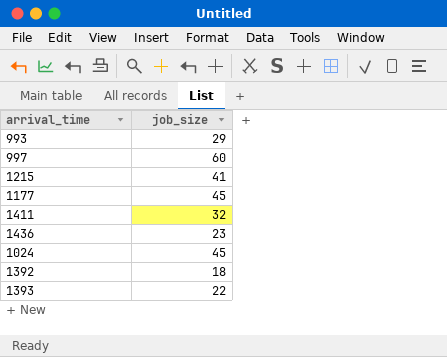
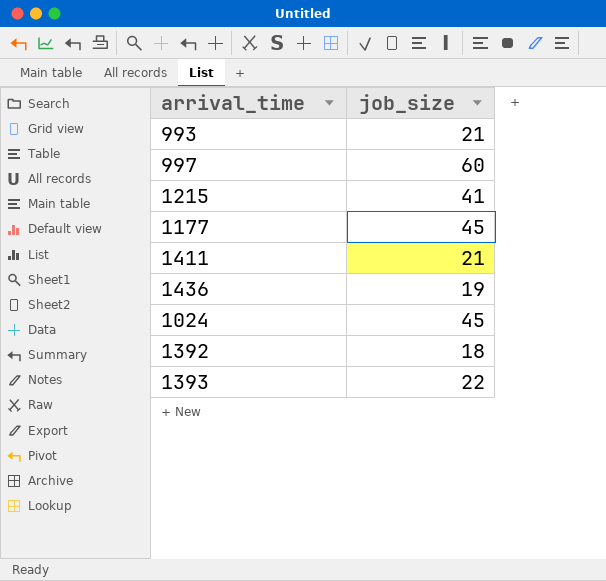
993 | job_size: 29 -> 21
1411 | job_size: 32 -> 21
1436 | job_size: 23 -> 19

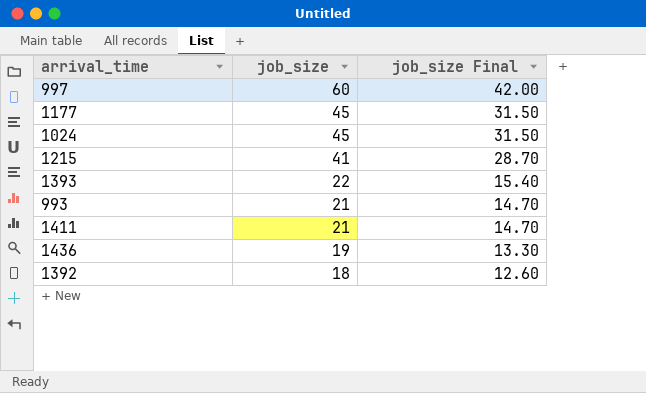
row order: none -> job_size descending
column job_size Final | formula: none -> [job_size] * 0.7

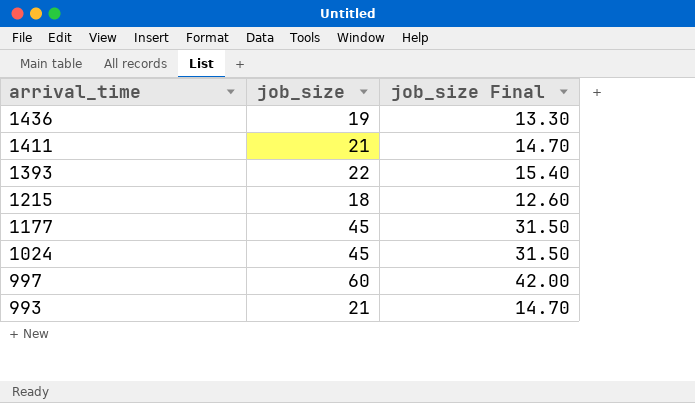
row order: job_size descending -> arrival_time descending
row 1392: 18 | 12.60 -> none
1215 | job_size: 41 -> 18
1215 | job_size Final: 28.70 -> 12.60

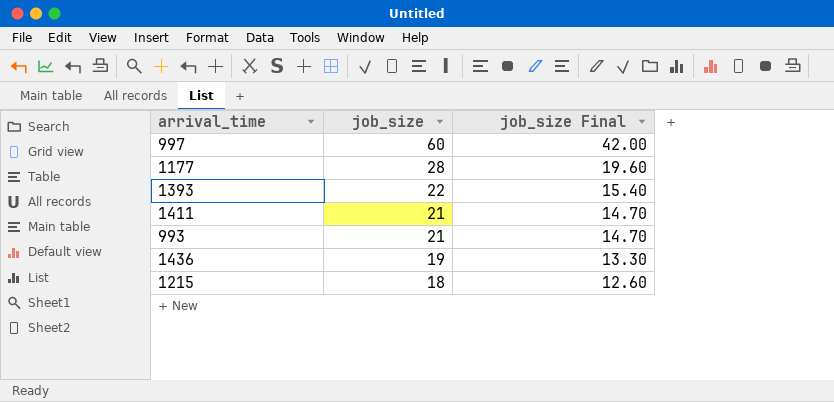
row order: arrival_time descending -> job_size descending
row 1024: 45 | 31.50 -> none
1177 | job_size: 45 -> 28
1177 | job_size Final: 31.50 -> 19.60

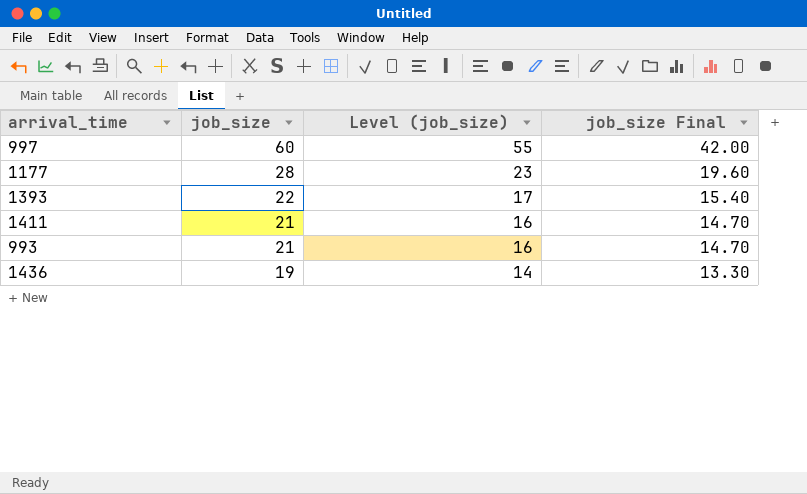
column Level (job_size) | formula: none -> [job_size] - 5
row 1215: 18 | 12.60 -> none

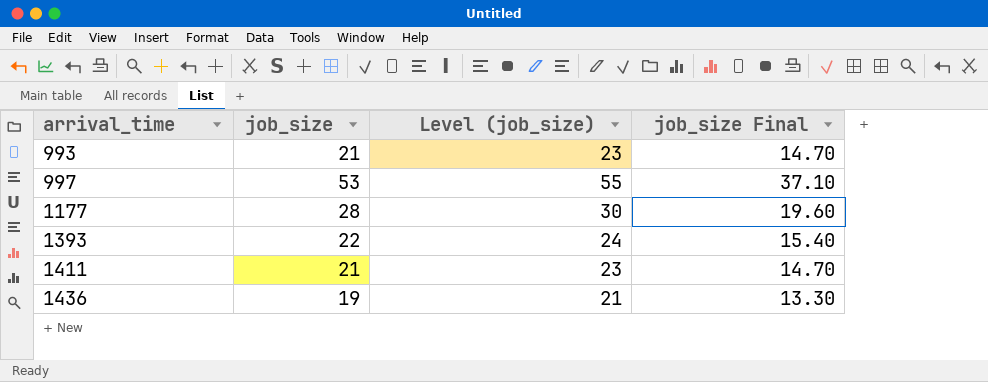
row order: job_size descending -> arrival_time ascending
column Level (job_size) | formula: [job_size] - 5 -> [job_size] + 2
997 | job_size: 60 -> 53
997 | job_size Final: 42.00 -> 37.10

